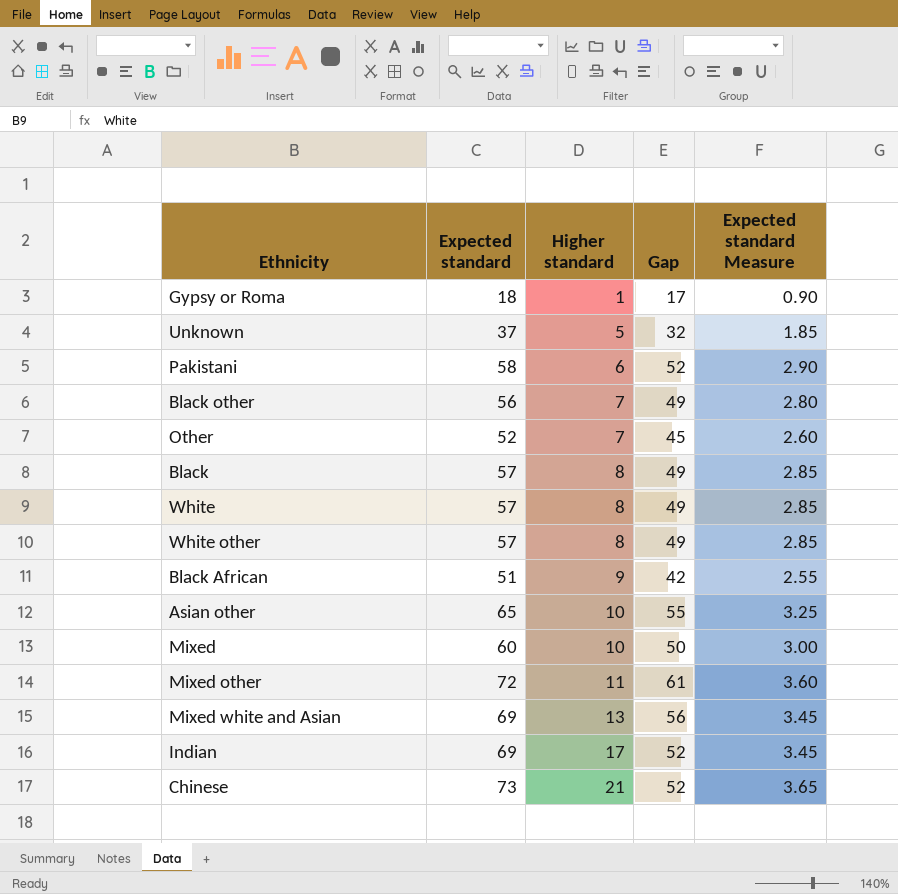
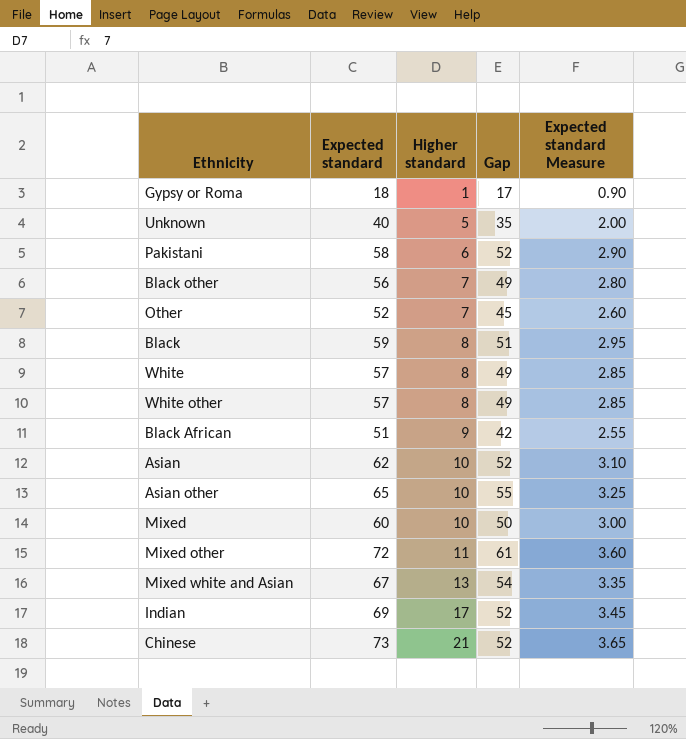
Unknown | Expected standard: 37 -> 40
Unknown | Gap: 32 -> 35
Unknown | Expected standard Measure: 1.85 -> 2.00
Black | Expected standard: 57 -> 59
Black | Gap: 49 -> 51
Black | Expected standard Measure: 2.85 -> 2.95
row Asian: none -> 62 | 10 | 52 | 3.10
Mixed white and Asian | Expected standard: 69 -> 67
Mixed white and Asian | Gap: 56 -> 54
Mixed white and Asian | Expected standard Measure: 3.45 -> 3.35

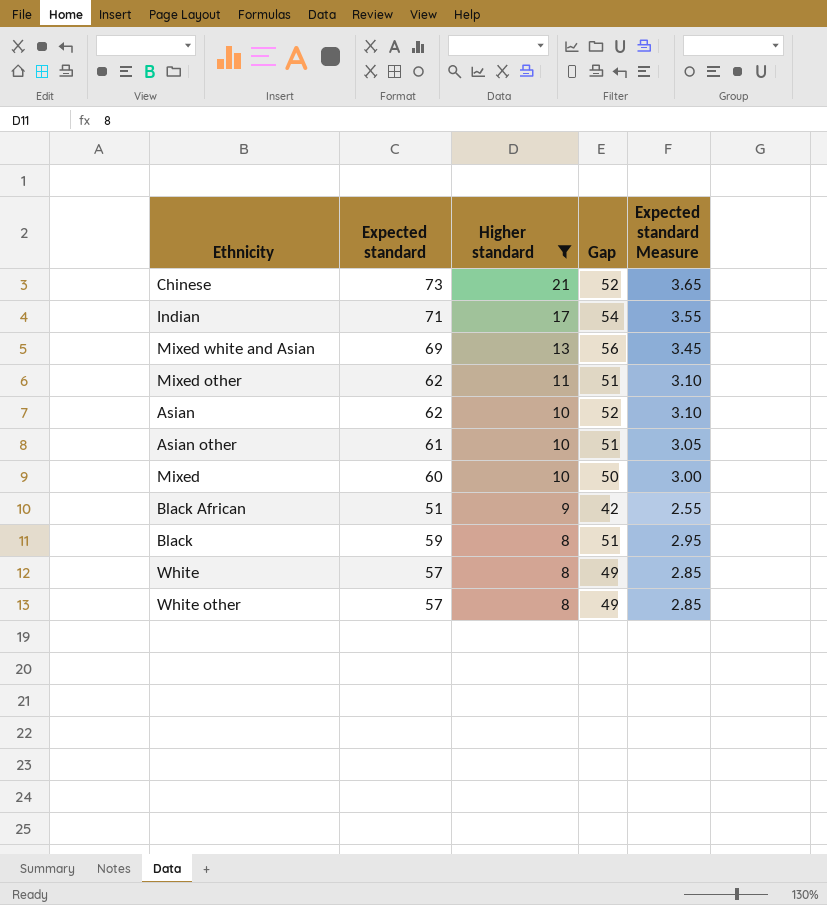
filter: none -> Higher standard >= 8
row order: Higher standard ascending -> Higher standard descending
Indian | Expected standard: 69 -> 71
Indian | Gap: 52 -> 54
Indian | Expected standard Measure: 3.45 -> 3.55
Mixed white and Asian | Expected standard: 67 -> 69
Mixed white and Asian | Gap: 54 -> 56
Mixed white and Asian | Expected standard Measure: 3.35 -> 3.45
Mixed other | Expected standard: 72 -> 62
Mixed other | Gap: 61 -> 51
Mixed other | Expected standard Measure: 3.60 -> 3.10
Asian other | Expected standard: 65 -> 61
Asian other | Gap: 55 -> 51
Asian other | Expected standard Measure: 3.25 -> 3.05

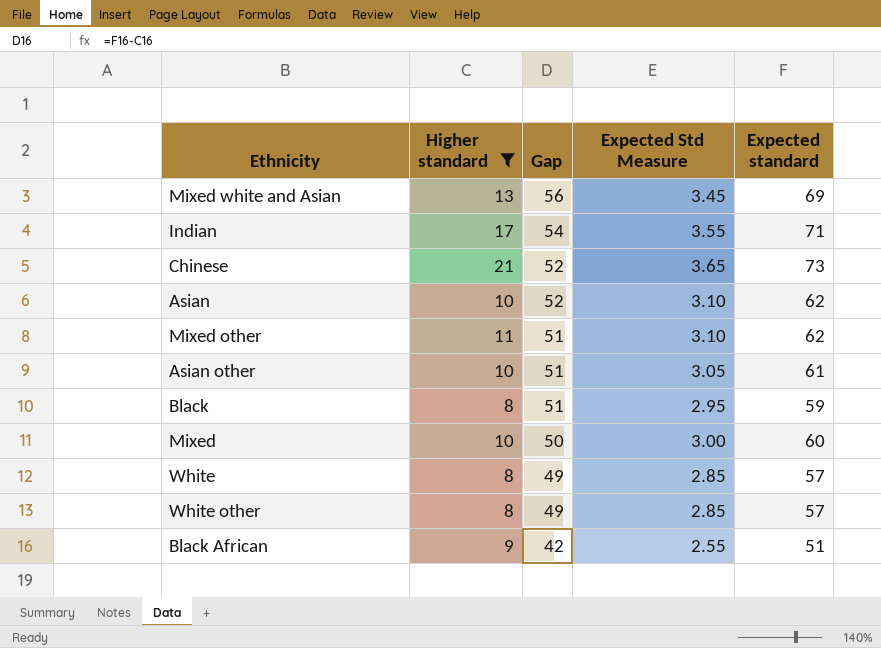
row order: Higher standard descending -> Gap descending
column name: Expected standard Measure -> Expected Std Measure
column Expected standard | position: 2 -> 5

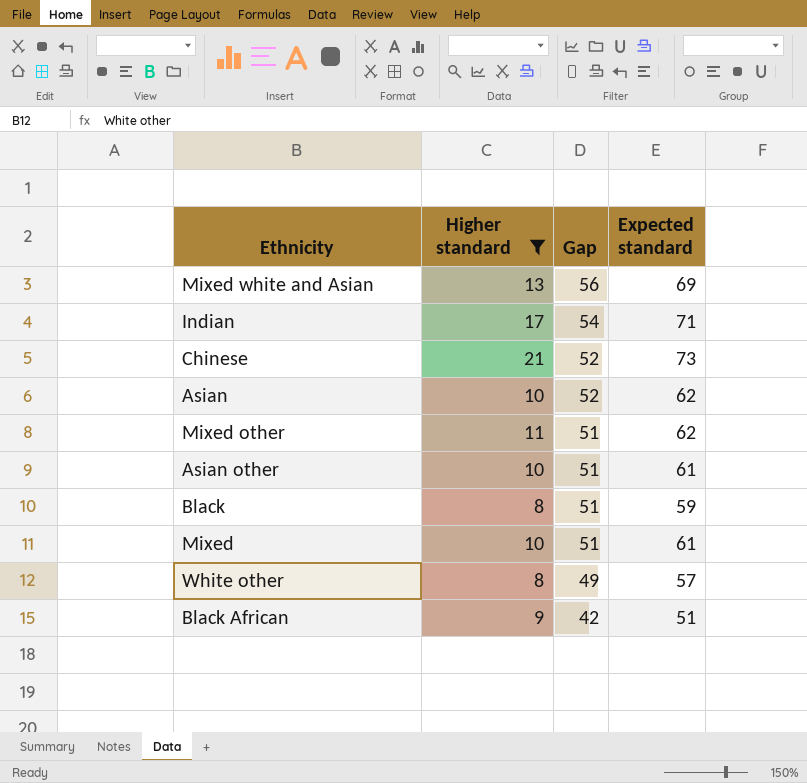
column Expected Std Measure | formula: [Expected standard] * 0.05 -> none
row White: 8 | 49 | 2.85 | 57 -> none
Mixed | Gap: 50 -> 51
Mixed | Expected standard: 60 -> 61

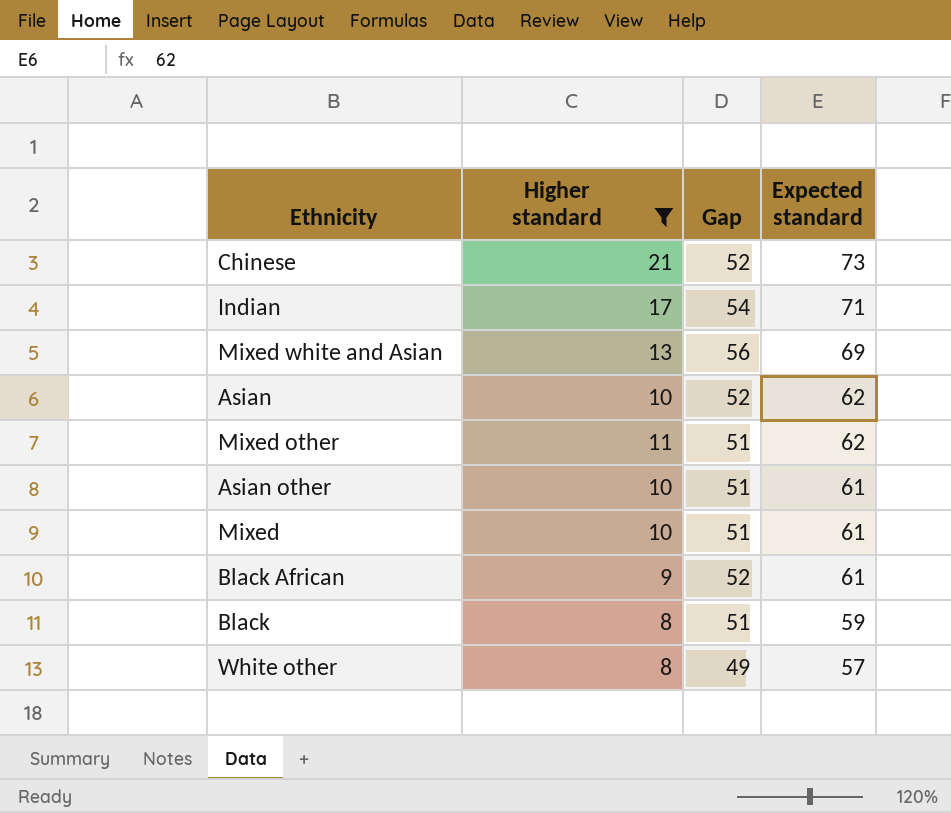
row order: Gap descending -> Expected standard descending
Black African | Gap: 42 -> 52
Black African | Expected standard: 51 -> 61

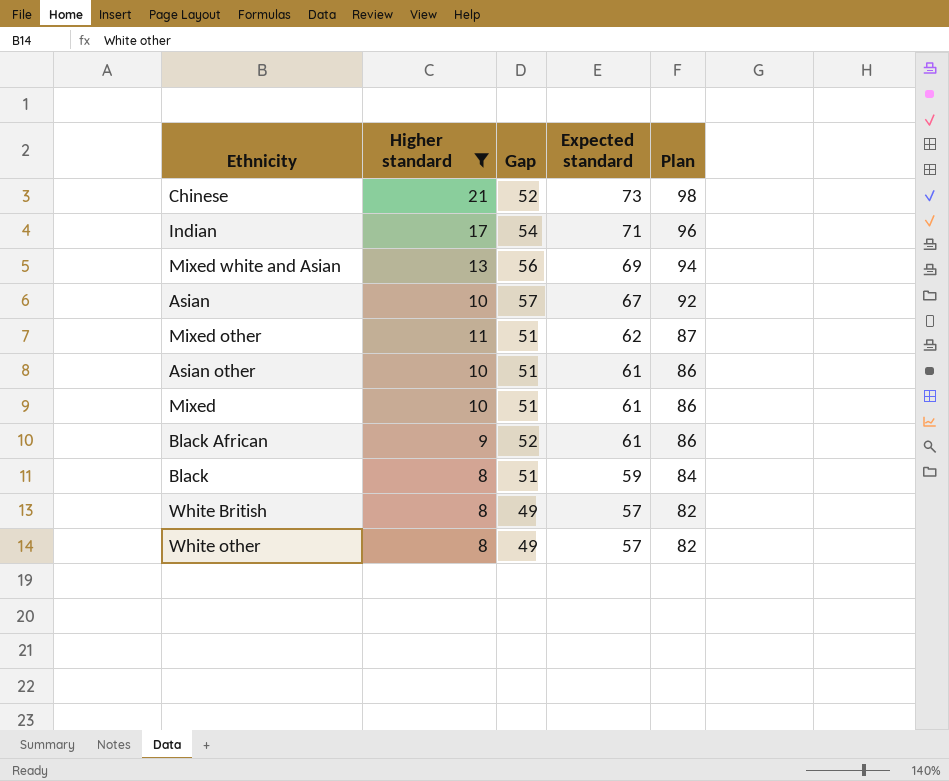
column Plan | formula: none -> [Expected standard] + 25
Asian | Gap: 52 -> 57
Asian | Expected standard: 62 -> 67
row White British: none -> 8 | 49 | 57 | 82

